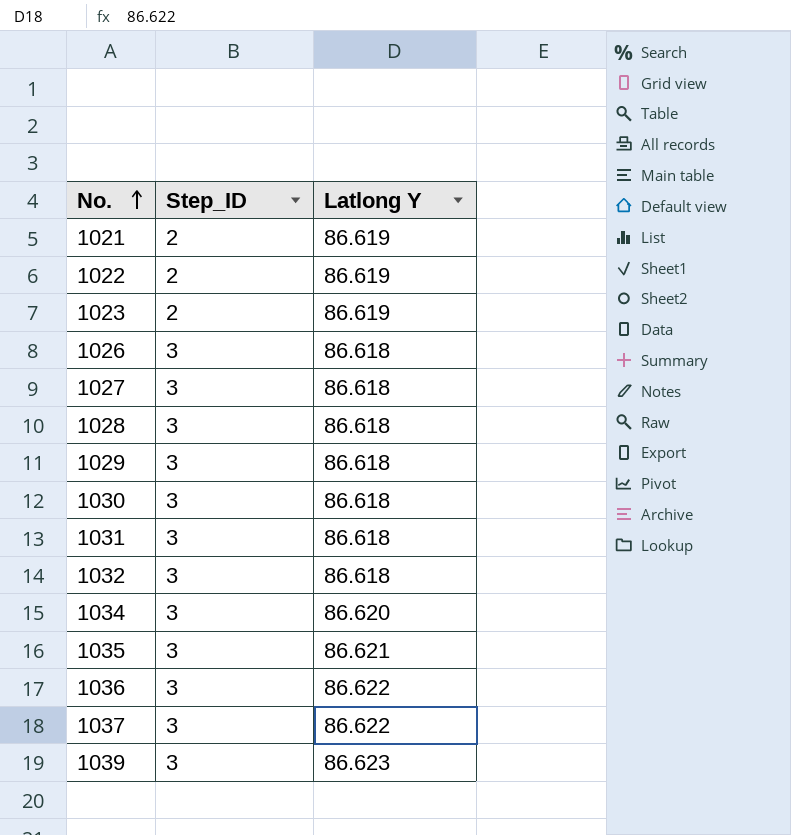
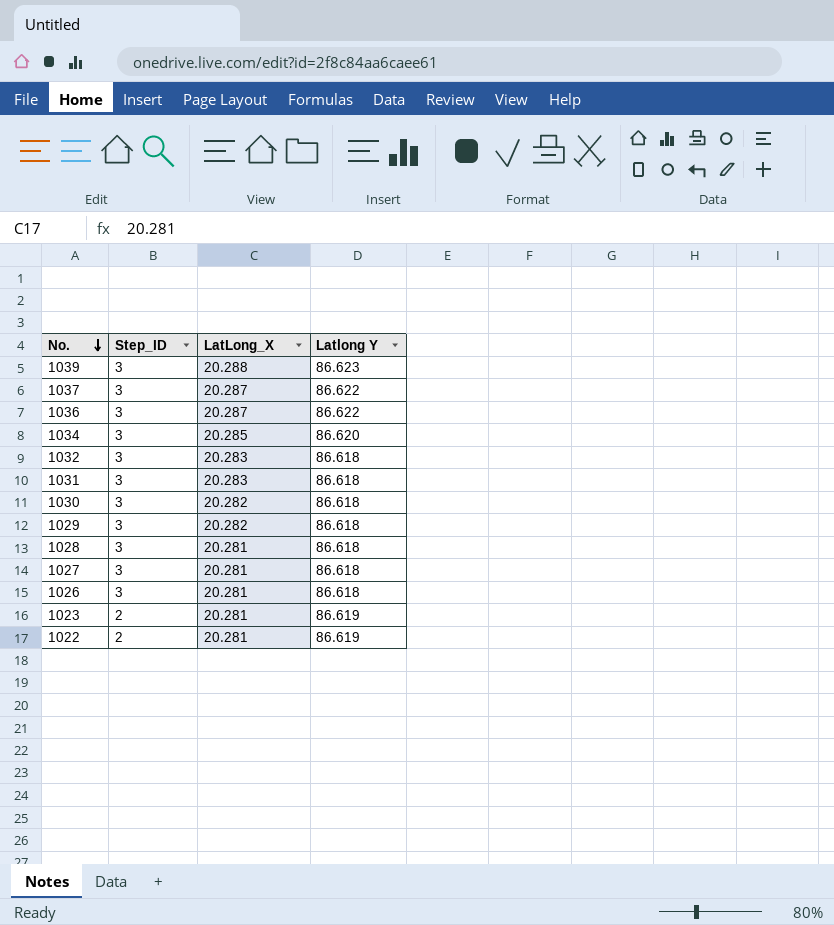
row order: No. ascending -> No. descending
column LatLong_X | position: none -> 3
row 1021: 2 | 86.619 -> none
row 1035: 3 | 86.621 -> none

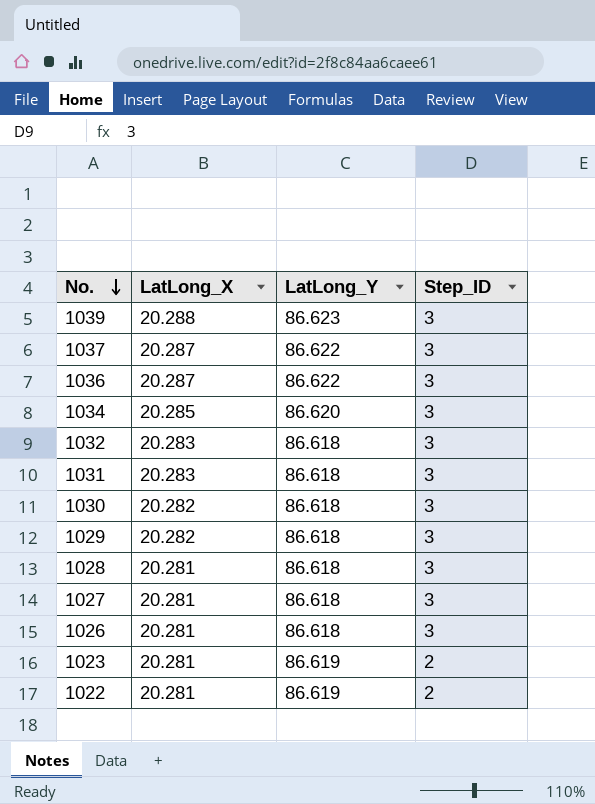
column name: Latlong Y -> LatLong_Y
column Step_ID | position: 2 -> 4

